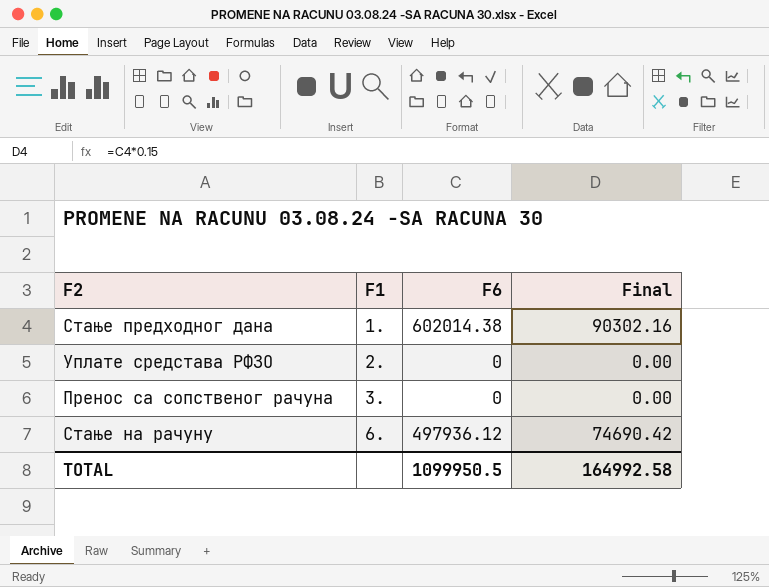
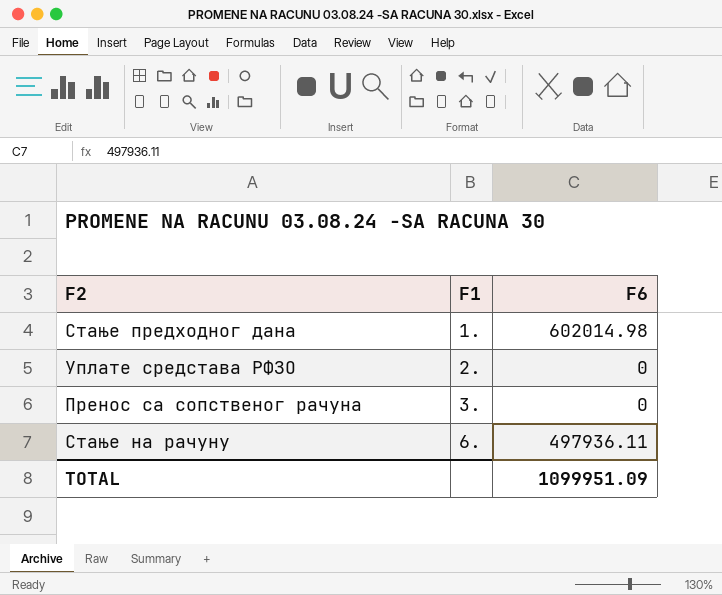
column Final | formula: [F6] * 0.15 -> none
Стање предходног дана | F6: 602014.38 -> 602014.98
Стање на рачуну | F6: 497936.12 -> 497936.11
TOTAL | F6: 1099950.5 -> 1099951.09

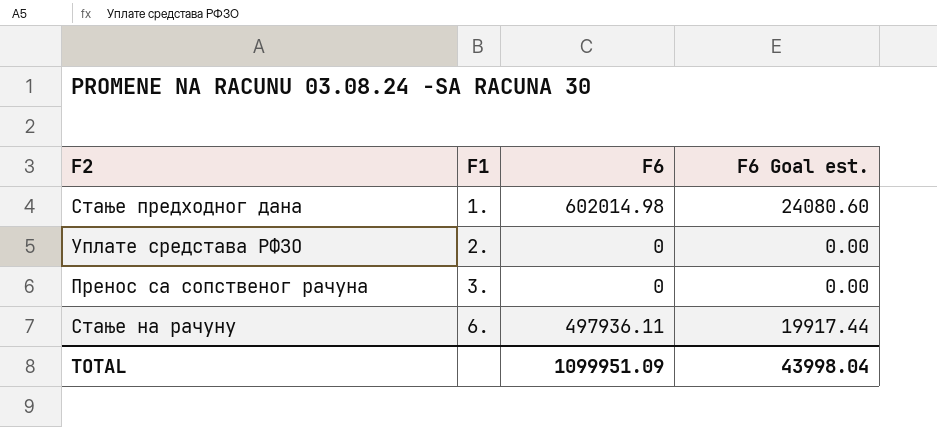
column F6 Goal est. | formula: none -> [F6] * 0.04

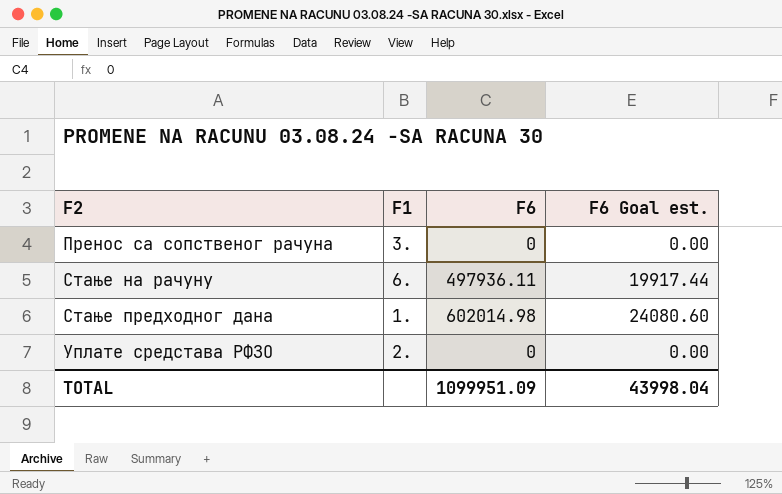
row order: F1 ascending -> F2 ascending

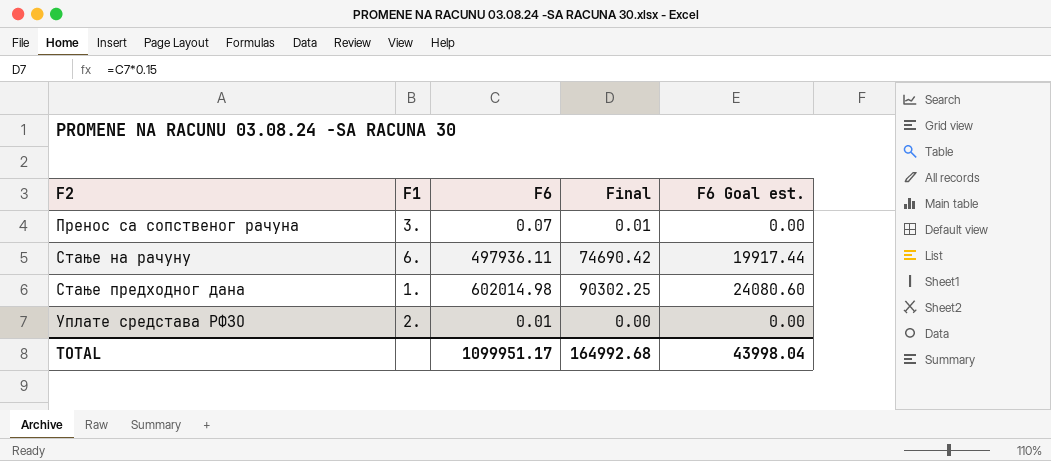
column Final | formula: none -> [F6] * 0.15
Пренос са сопственог рачуна | F6: 0 -> 0.07
Уплате средстава РФЗО | F6: 0 -> 0.01
TOTAL | F6: 1099951.09 -> 1099951.17

